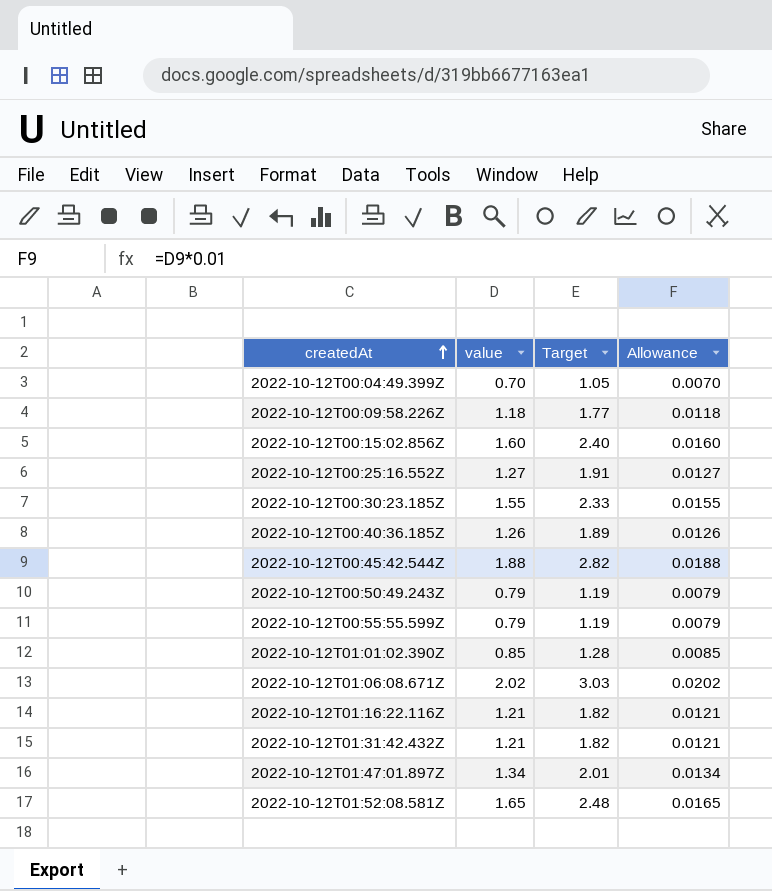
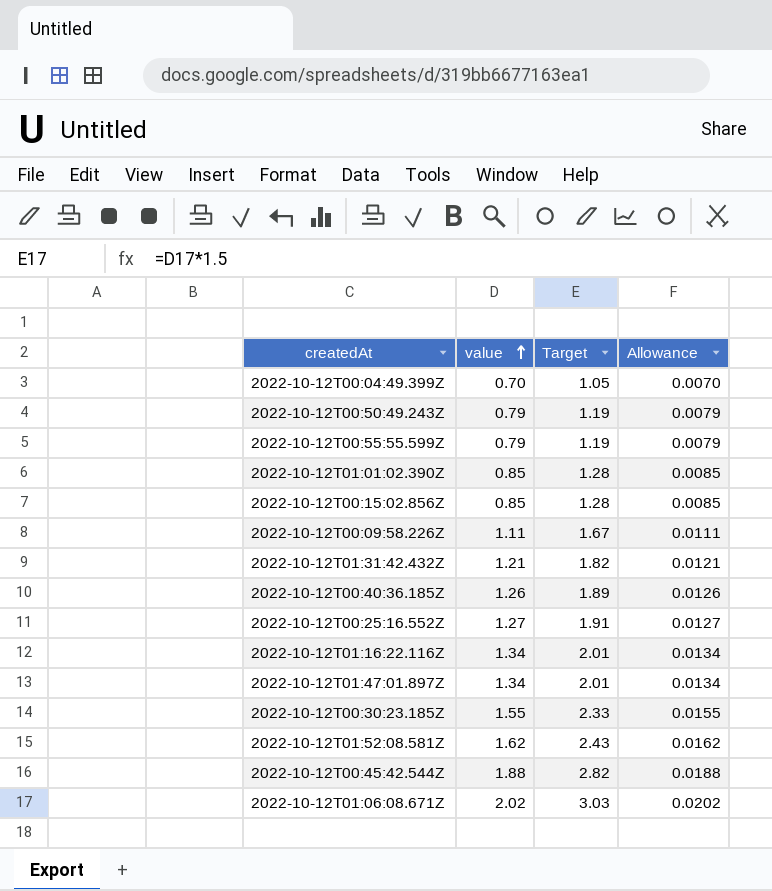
row order: createdAt ascending -> value ascending
2022-10-12T00:15:02.856Z | value: 1.60 -> 0.85
2022-10-12T00:15:02.856Z | Target: 2.40 -> 1.28
2022-10-12T00:15:02.856Z | Allowance: 0.0160 -> 0.0085
2022-10-12T00:09:58.226Z | value: 1.18 -> 1.11
2022-10-12T00:09:58.226Z | Target: 1.77 -> 1.67
2022-10-12T00:09:58.226Z | Allowance: 0.0118 -> 0.0111
2022-10-12T01:16:22.116Z | value: 1.21 -> 1.34
2022-10-12T01:16:22.116Z | Target: 1.82 -> 2.01
2022-10-12T01:16:22.116Z | Allowance: 0.0121 -> 0.0134
2022-10-12T01:52:08.581Z | value: 1.65 -> 1.62
2022-10-12T01:52:08.581Z | Target: 2.48 -> 2.43
2022-10-12T01:52:08.581Z | Allowance: 0.0165 -> 0.0162

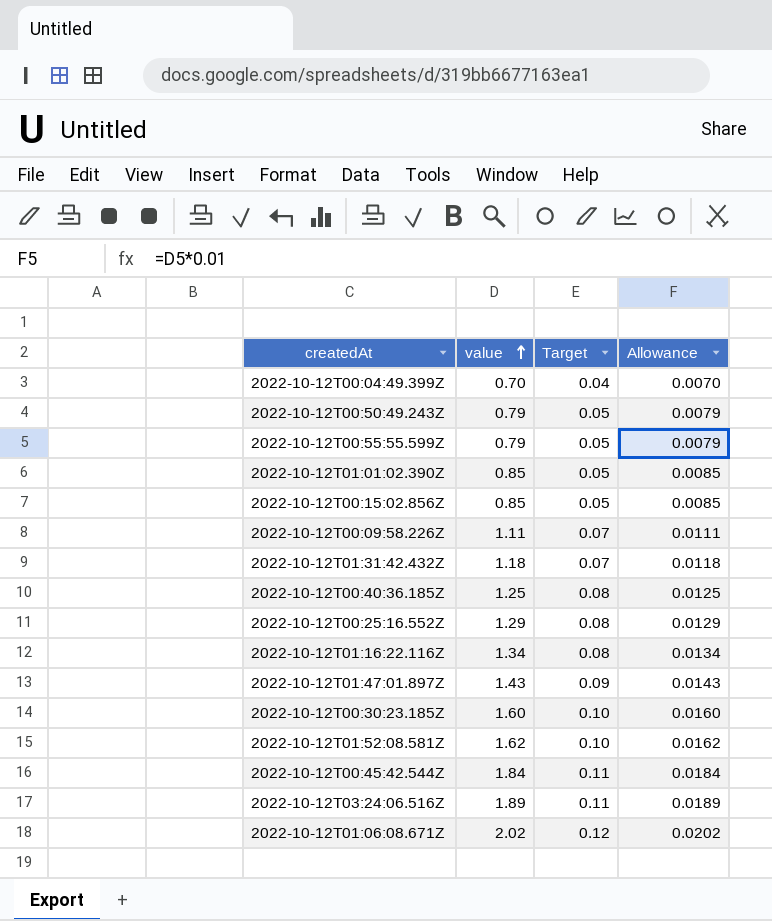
column Target | formula: [value] * 1.5 -> [value] * 0.06
2022-10-12T01:31:42.432Z | value: 1.21 -> 1.18
2022-10-12T01:31:42.432Z | Allowance: 0.0121 -> 0.0118
2022-10-12T00:40:36.185Z | value: 1.26 -> 1.25
2022-10-12T00:40:36.185Z | Allowance: 0.0126 -> 0.0125
2022-10-12T00:25:16.552Z | value: 1.27 -> 1.29
2022-10-12T00:25:16.552Z | Allowance: 0.0127 -> 0.0129
2022-10-12T01:47:01.897Z | value: 1.34 -> 1.43
2022-10-12T01:47:01.897Z | Allowance: 0.0134 -> 0.0143
2022-10-12T00:30:23.185Z | value: 1.55 -> 1.60
2022-10-12T00:30:23.185Z | Allowance: 0.0155 -> 0.0160
2022-10-12T00:45:42.544Z | value: 1.88 -> 1.84
2022-10-12T00:45:42.544Z | Allowance: 0.0188 -> 0.0184
row 2022-10-12T03:24:06.516Z: none -> 1.89 | 0.11 | 0.0189

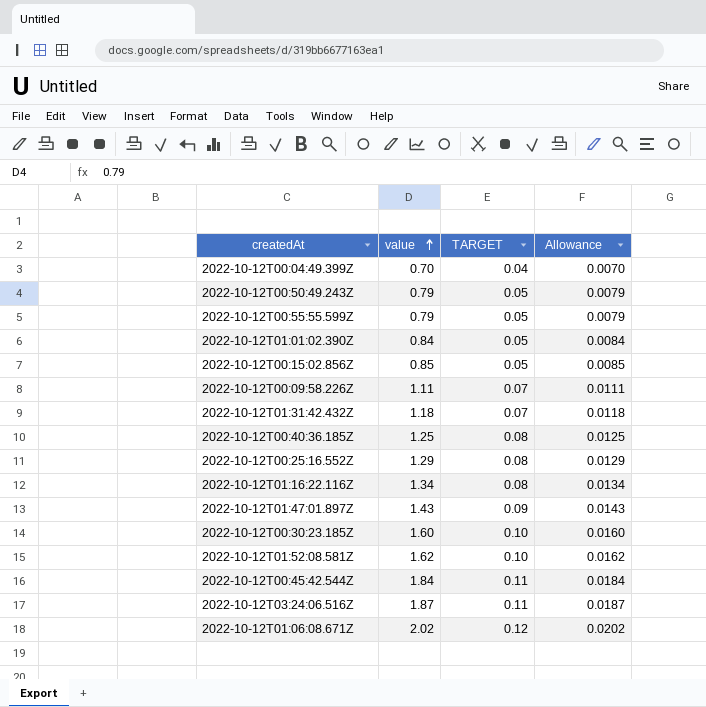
column name: Target -> TARGET
2022-10-12T01:01:02.390Z | value: 0.85 -> 0.84
2022-10-12T01:01:02.390Z | Allowance: 0.0085 -> 0.0084
2022-10-12T03:24:06.516Z | value: 1.89 -> 1.87
2022-10-12T03:24:06.516Z | Allowance: 0.0189 -> 0.0187

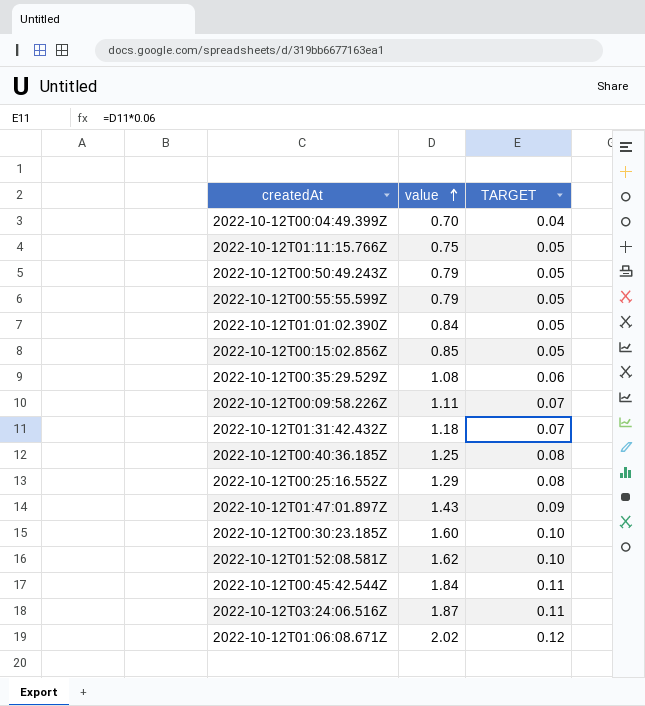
column Allowance | formula: [value] * 0.01 -> none
row 2022-10-12T01:16:22.116Z: 1.34 | 0.08 | 0.0134 -> none
row 2022-10-12T01:11:15.766Z: none -> 0.75 | 0.05
row 2022-10-12T00:35:29.529Z: none -> 1.08 | 0.06

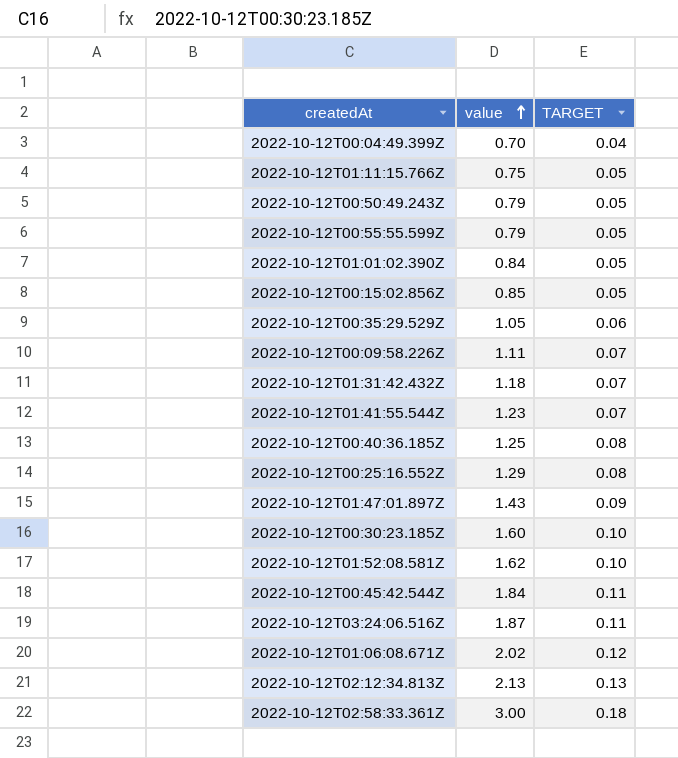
2022-10-12T00:35:29.529Z | value: 1.08 -> 1.05
row 2022-10-12T01:41:55.544Z: none -> 1.23 | 0.07
row 2022-10-12T02:12:34.813Z: none -> 2.13 | 0.13
row 2022-10-12T02:58:33.361Z: none -> 3.00 | 0.18

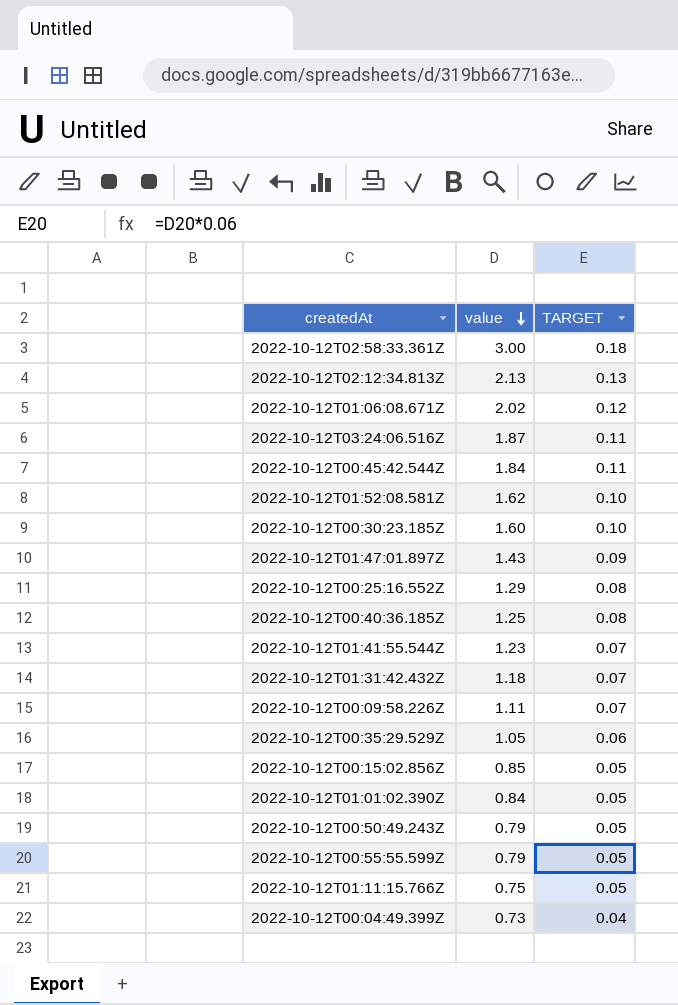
row order: value ascending -> value descending
2022-10-12T00:04:49.399Z | value: 0.70 -> 0.73

